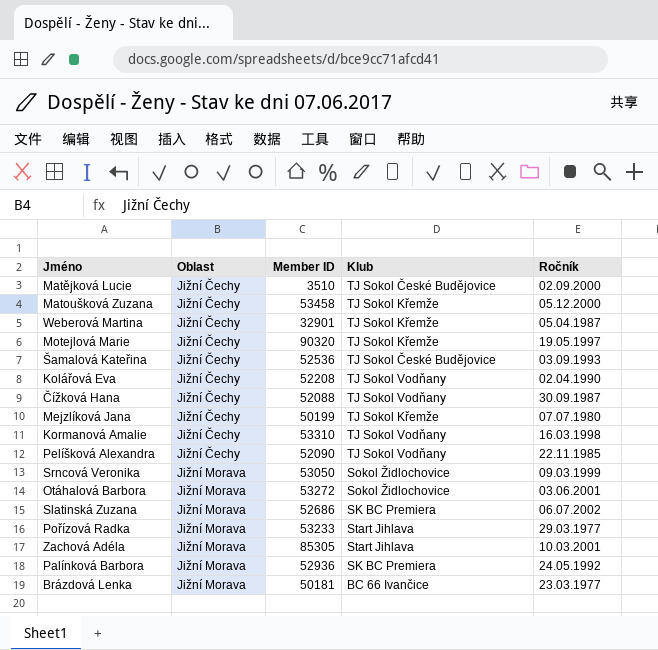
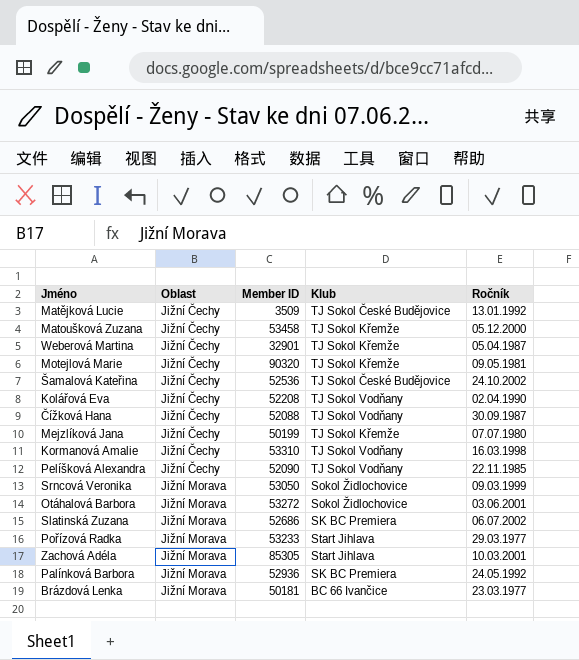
Matějková Lucie | Member ID: 3510 -> 3509
Matějková Lucie | Ročník: 02.09.2000 -> 13.01.1992
Motejlová Marie | Ročník: 19.05.1997 -> 09.05.1981
Šamalová Kateřina | Ročník: 03.09.1993 -> 24.10.2002

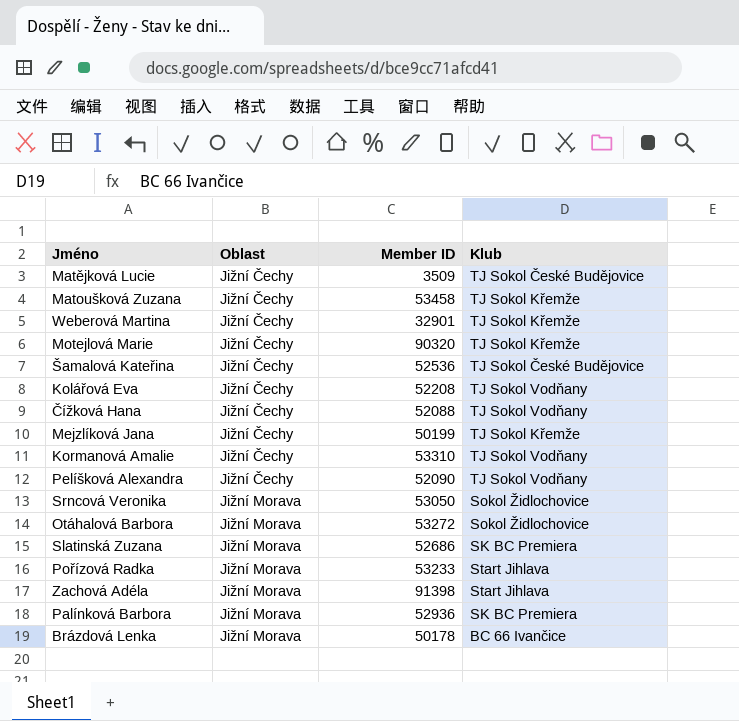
column Ročník | position: 5 -> none
Zachová Adéla | Member ID: 85305 -> 91398
Brázdová Lenka | Member ID: 50181 -> 50178

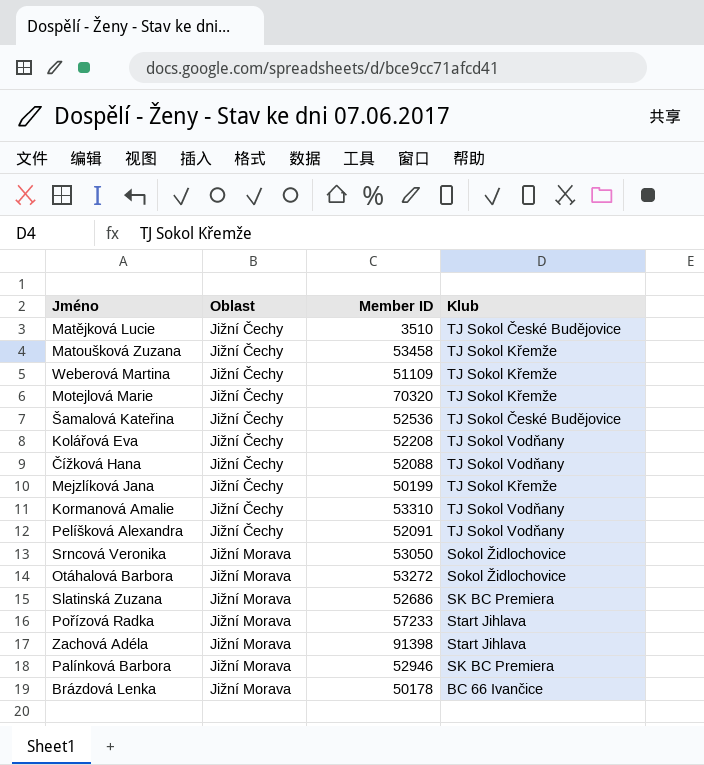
Matějková Lucie | Member ID: 3509 -> 3510
Weberová Martina | Member ID: 32901 -> 51109
Motejlová Marie | Member ID: 90320 -> 70320
Pelíšková Alexandra | Member ID: 52090 -> 52091
Pořízová Radka | Member ID: 53233 -> 57233
Palínková Barbora | Member ID: 52936 -> 52946

